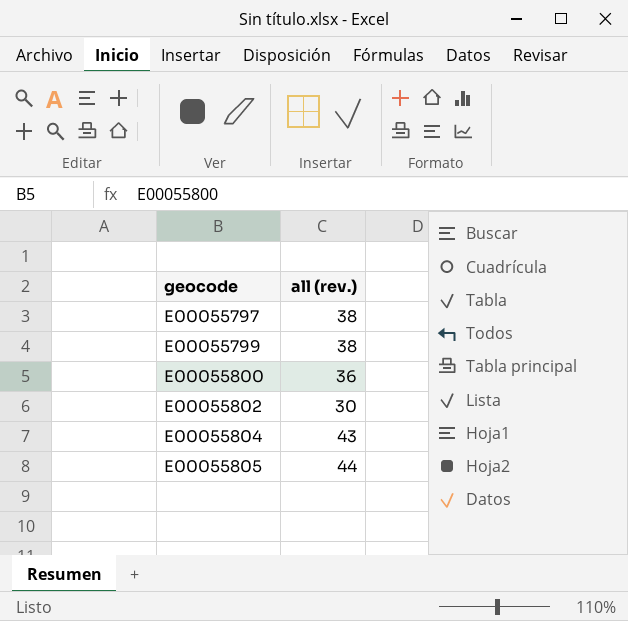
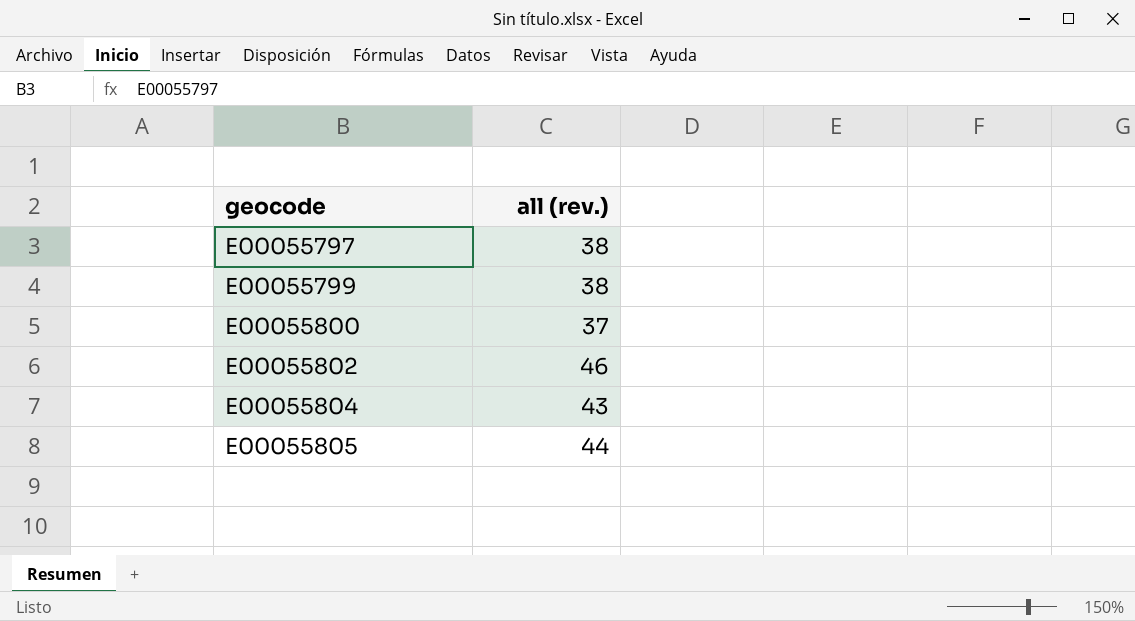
E00055800 | all (rev.): 36 -> 37
E00055802 | all (rev.): 30 -> 46

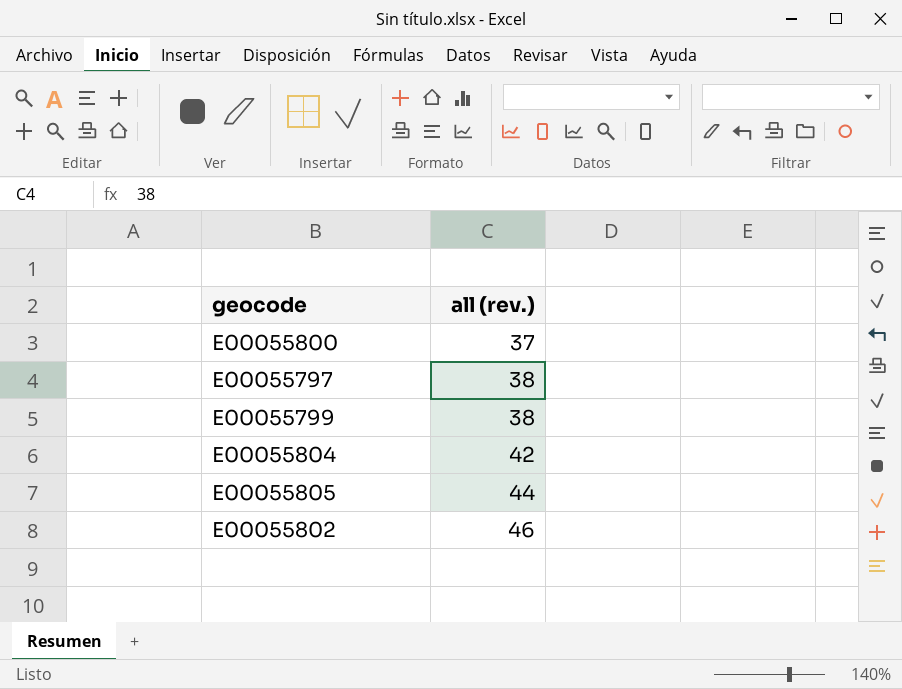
row order: geocode ascending -> all (rev.) ascending
E00055804 | all (rev.): 43 -> 42

